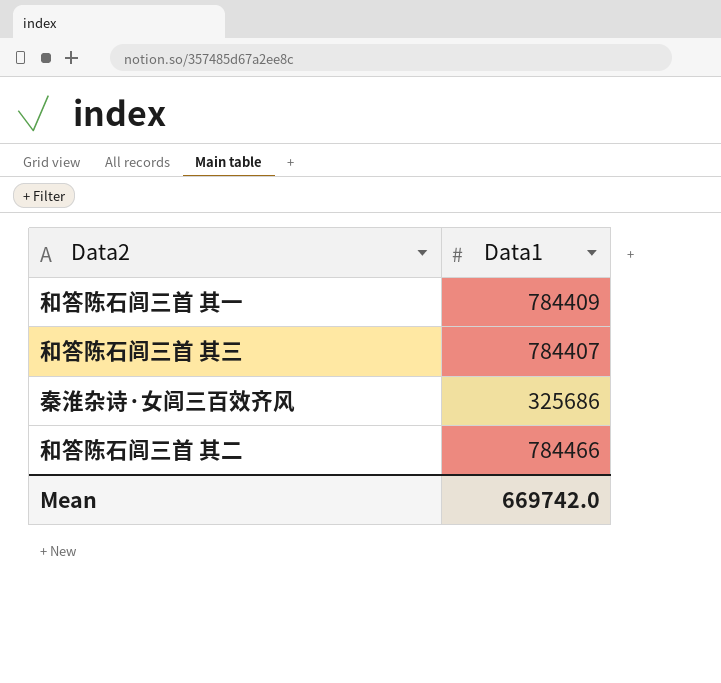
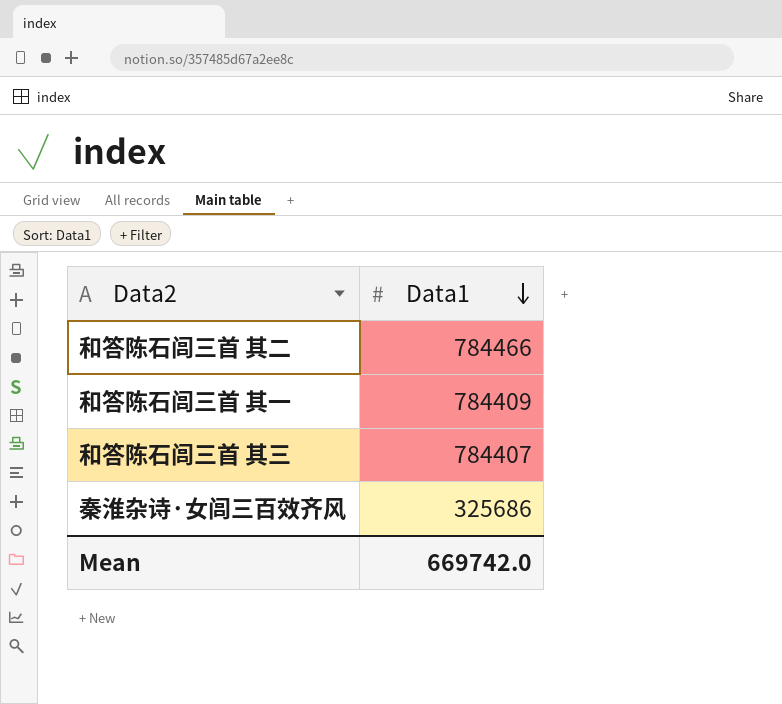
row order: none -> Data1 descending

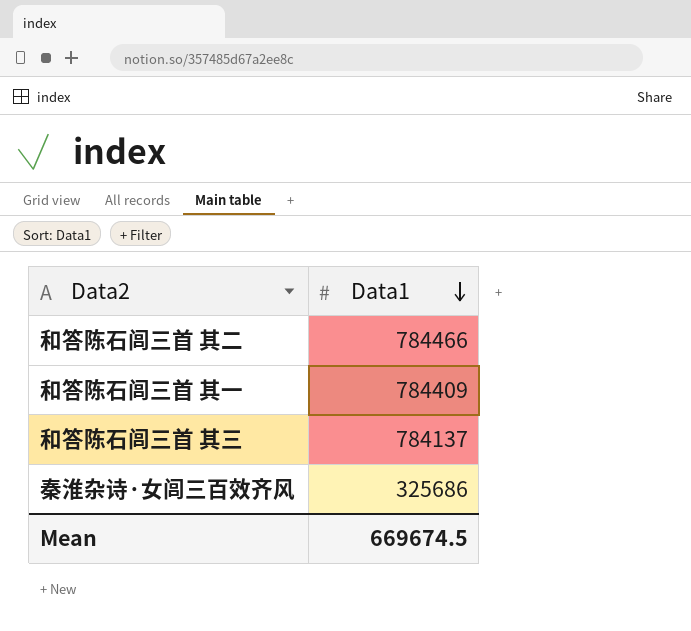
和答陈石闾三首 其三 | Data1: 784407 -> 784137
Mean | Data1: 669742.0 -> 669674.5

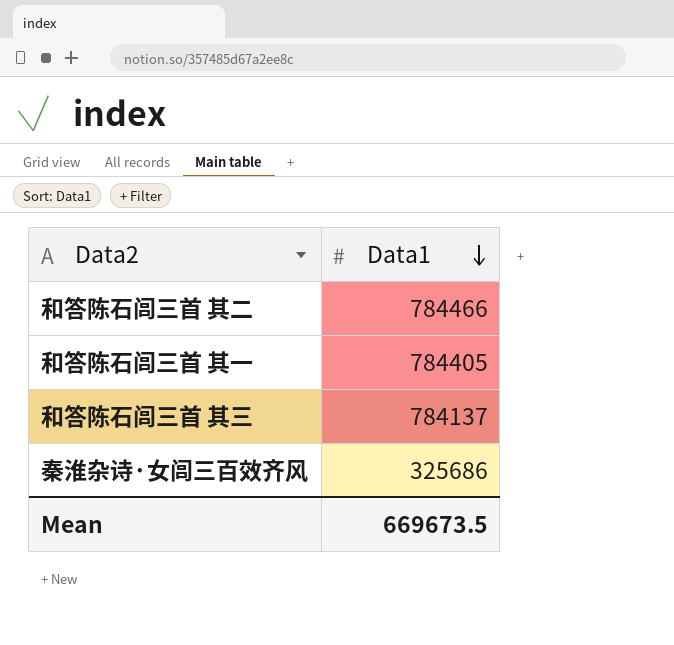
和答陈石闾三首 其一 | Data1: 784409 -> 784405
Mean | Data1: 669674.5 -> 669673.5

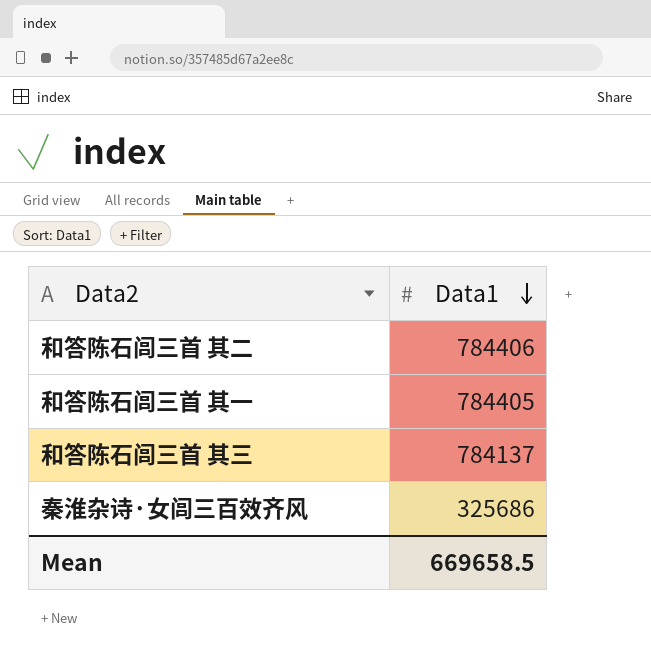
和答陈石闾三首 其二 | Data1: 784466 -> 784406
Mean | Data1: 669673.5 -> 669658.5

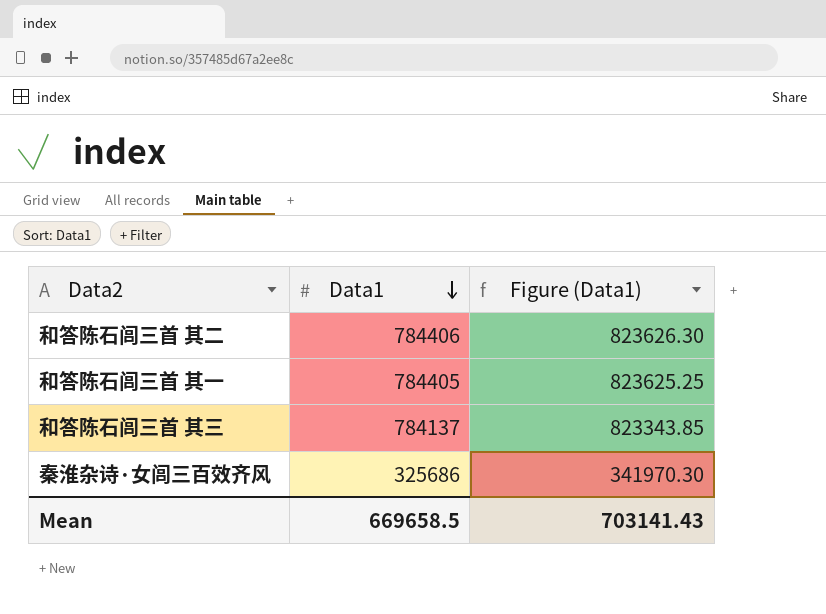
column Figure (Data1) | formula: none -> [Data1] * 1.05

